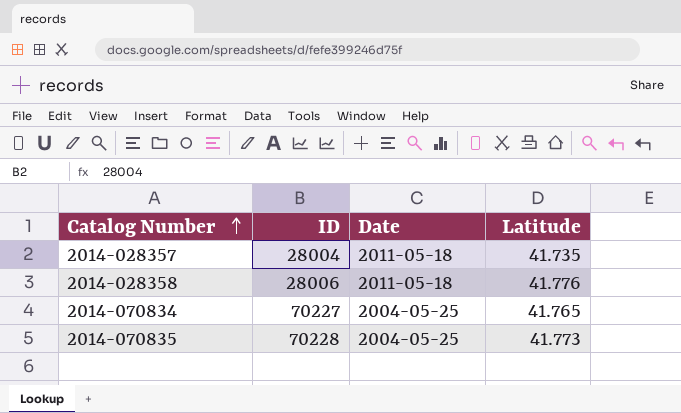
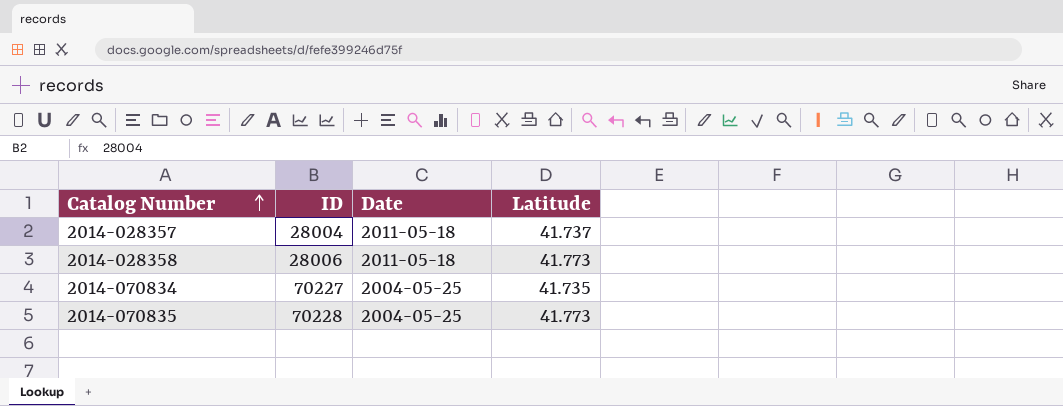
2014-028357 | Latitude: 41.735 -> 41.737
2014-028358 | Latitude: 41.776 -> 41.773
2014-070834 | Latitude: 41.765 -> 41.735

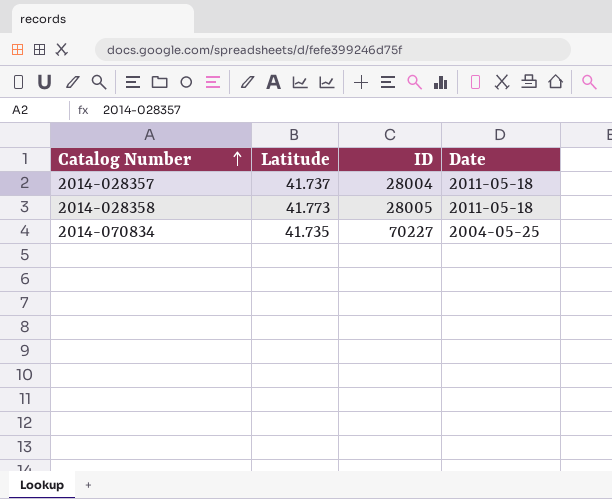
column Latitude | position: 4 -> 2
row 2014-070835: 70228 | 2004-05-25 | 41.773 -> none
2014-028358 | ID: 28006 -> 28005

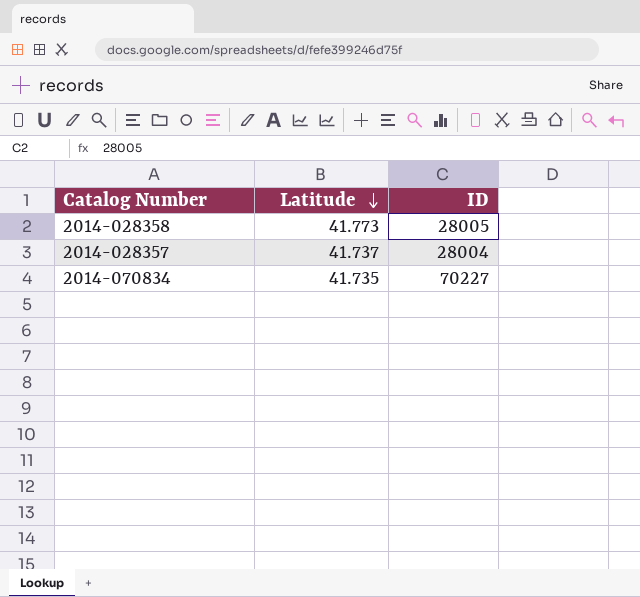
row order: Catalog Number ascending -> Latitude descending
column Date | position: 4 -> none

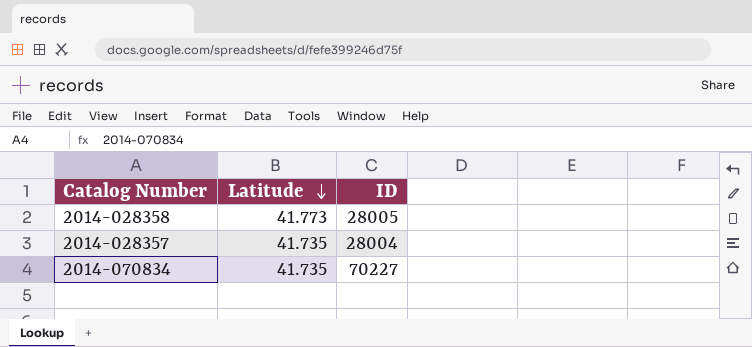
2014-028357 | Latitude: 41.737 -> 41.735

